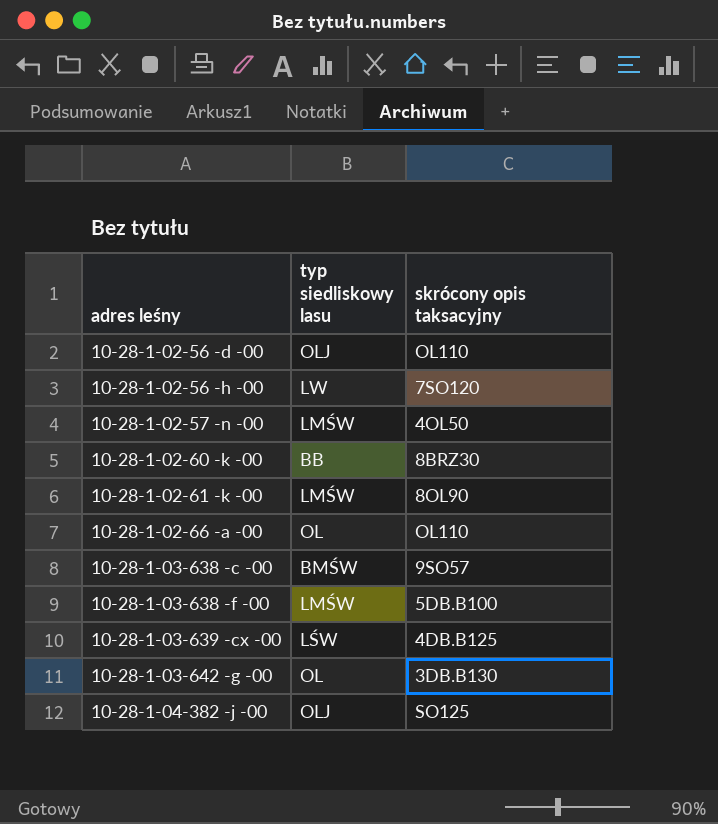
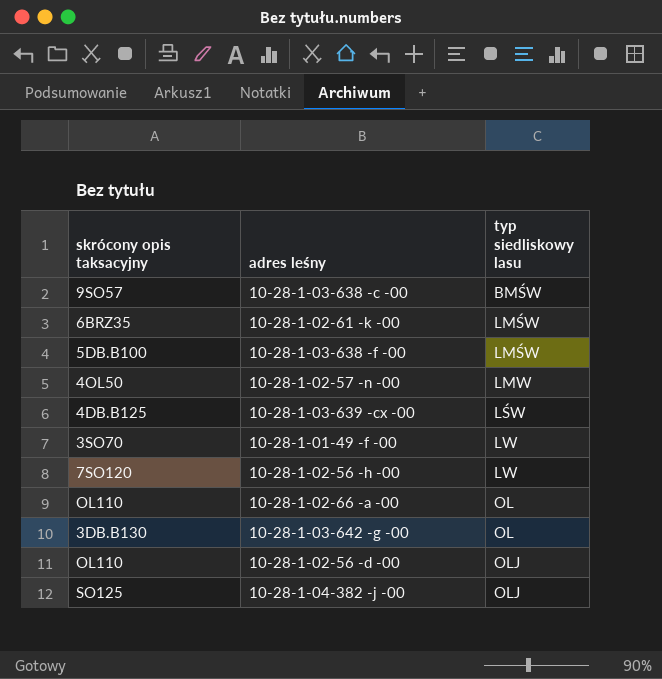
row order: adres leśny ascending -> typ siedliskowy lasu ascending
column skrócony opis taksacyjny | position: 3 -> 1
row 10-28-1-02-60 -k -00: BB | 8BRZ30 -> none
10-28-1-02-61 -k -00 | skrócony opis taksacyjny: 8OL90 -> 6BRZ35
10-28-1-02-57 -n -00 | typ siedliskowy lasu: LMŚW -> LMW
row 10-28-1-01-49 -f -00: none -> 3SO70 | LW

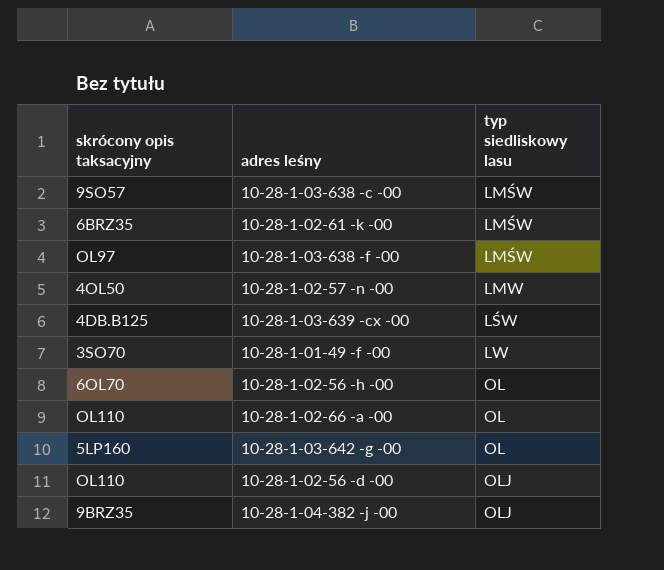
10-28-1-03-638 -c -00 | typ siedliskowy lasu: BMŚW -> LMŚW
10-28-1-03-638 -f -00 | skrócony opis taksacyjny: 5DB.B100 -> OL97
10-28-1-02-56 -h -00 | skrócony opis taksacyjny: 7SO120 -> 6OL70
10-28-1-02-56 -h -00 | typ siedliskowy lasu: LW -> OL
10-28-1-03-642 -g -00 | skrócony opis taksacyjny: 3DB.B130 -> 5LP160
10-28-1-04-382 -j -00 | skrócony opis taksacyjny: SO125 -> 9BRZ35

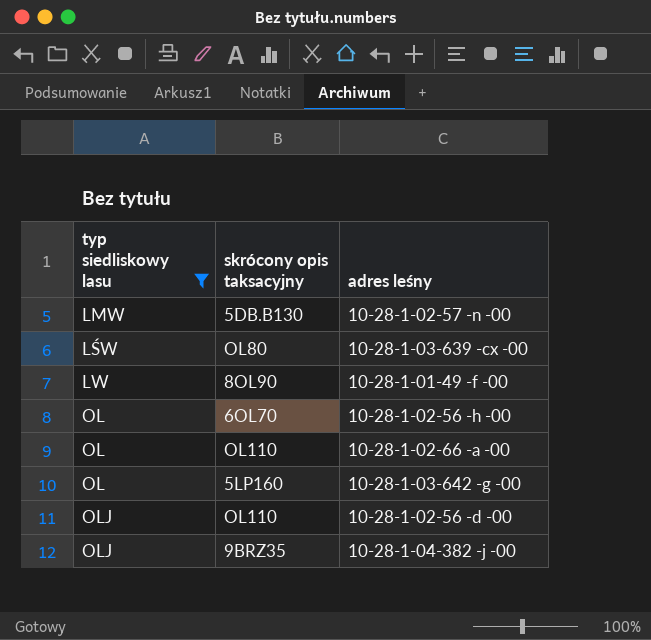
filter: none -> typ siedliskowy lasu != LMŚW
column typ siedliskowy lasu | position: 3 -> 1
10-28-1-02-57 -n -00 | skrócony opis taksacyjny: 4OL50 -> 5DB.B130
10-28-1-03-639 -cx -00 | skrócony opis taksacyjny: 4DB.B125 -> OL80
10-28-1-01-49 -f -00 | skrócony opis taksacyjny: 3SO70 -> 8OL90

